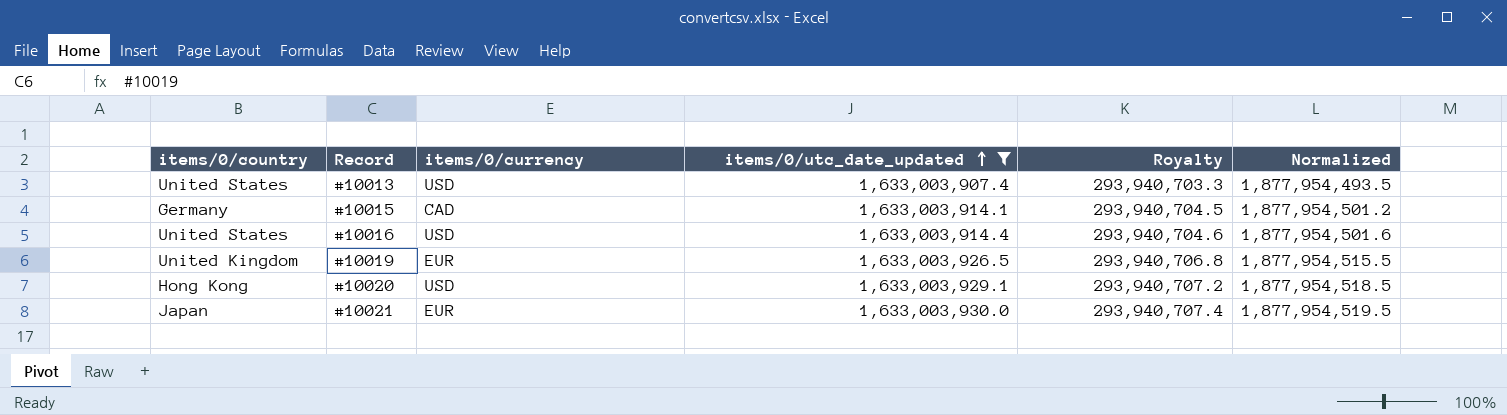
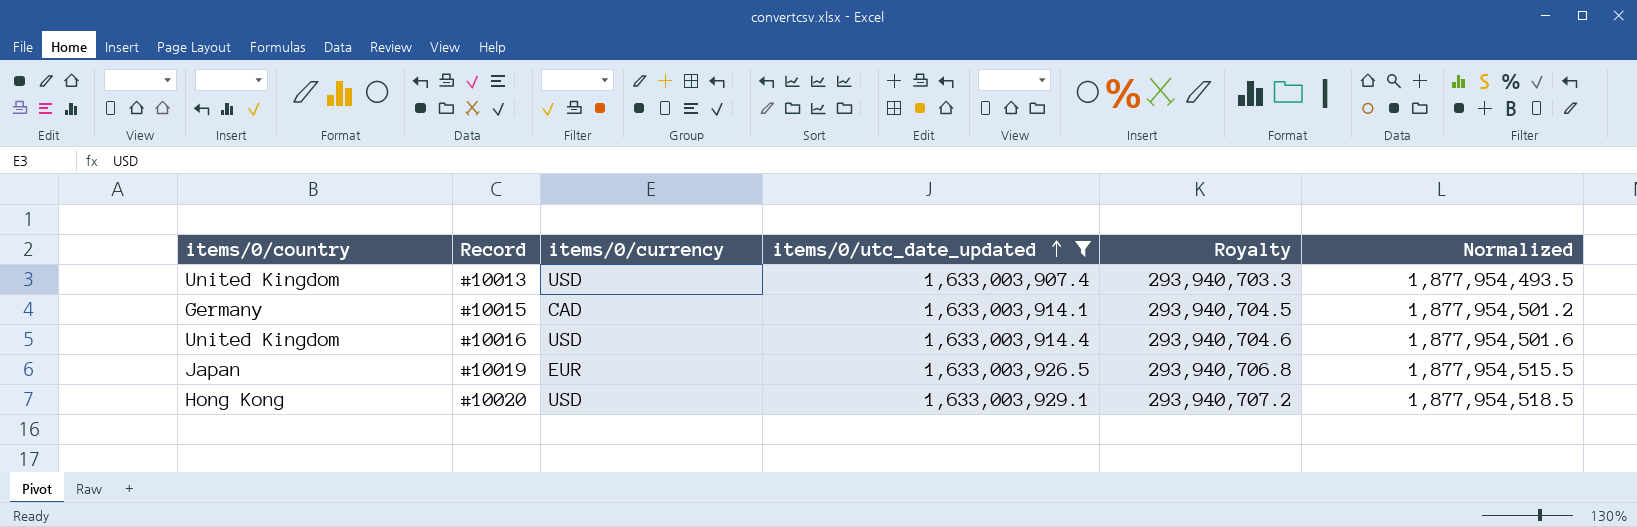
row #10021: Japan | EUR | 1,633,003,930.0 | 293,940,707.4 | 1,877,954,519.5 -> none
#10013 | items/0/country: United States -> United Kingdom
#10016 | items/0/country: United States -> United Kingdom
#10019 | items/0/country: United Kingdom -> Japan

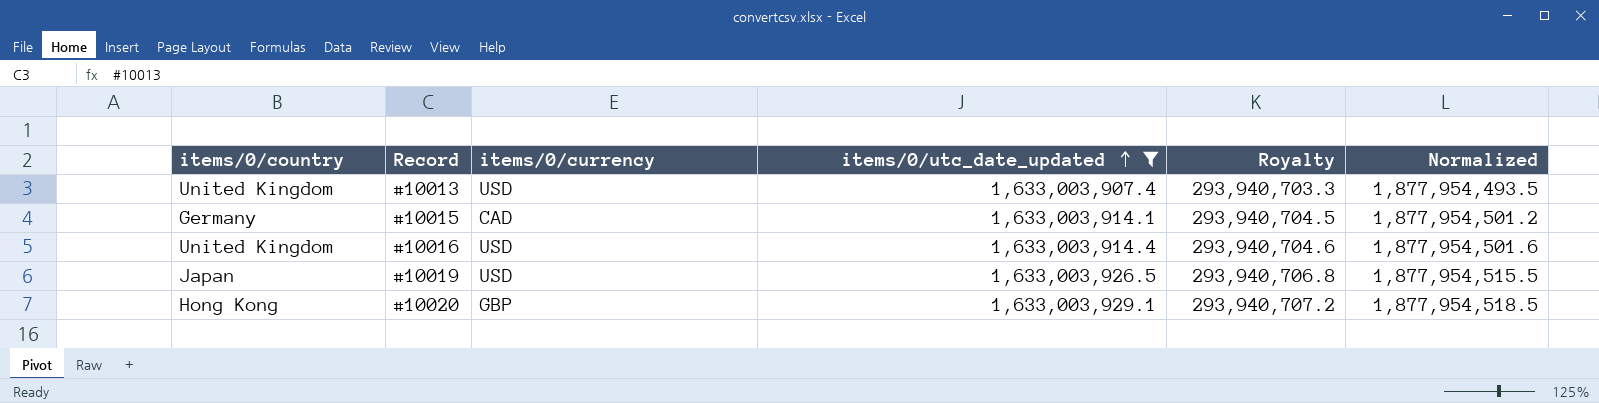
#10019 | items/0/currency: EUR -> USD
#10020 | items/0/currency: USD -> GBP

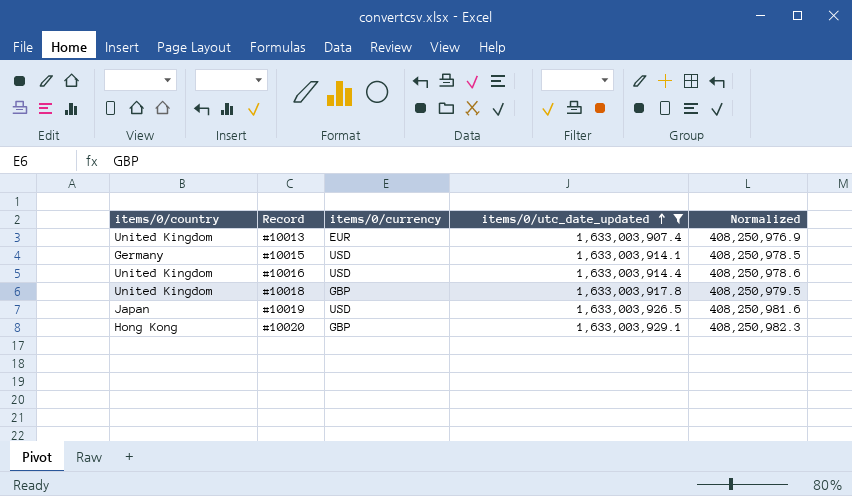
column Royalty | formula: [items/0/utc_date_updated] * 0.18 -> none
column Normalized | formula: [items/0/utc_date_updated] * 1.15 -> [items/0/utc_date_updated] * 0.25
#10013 | items/0/currency: USD -> EUR
#10015 | items/0/currency: CAD -> USD
row #10018: none -> United Kingdom | GBP | 1,633,003,917.8 | 408,250,979.5

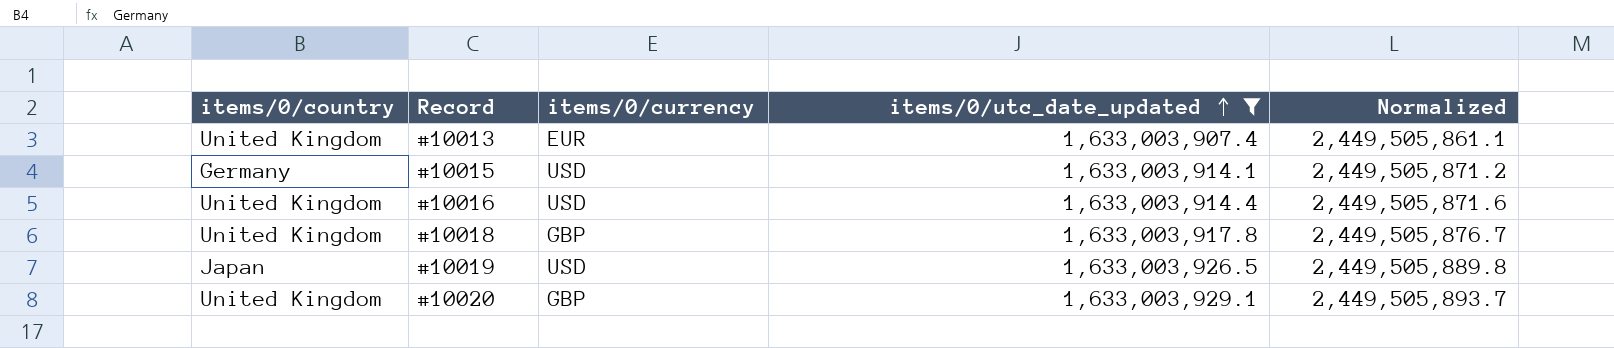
column Normalized | formula: [items/0/utc_date_updated] * 0.25 -> [items/0/utc_date_updated] * 1.5
#10020 | items/0/country: Hong Kong -> United Kingdom

